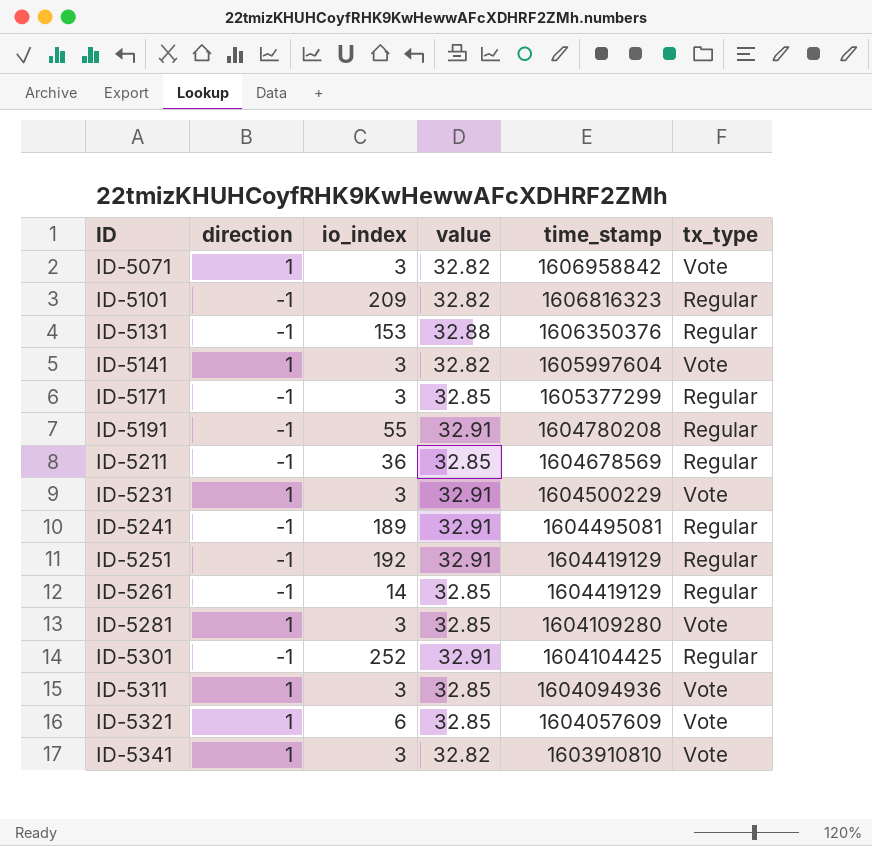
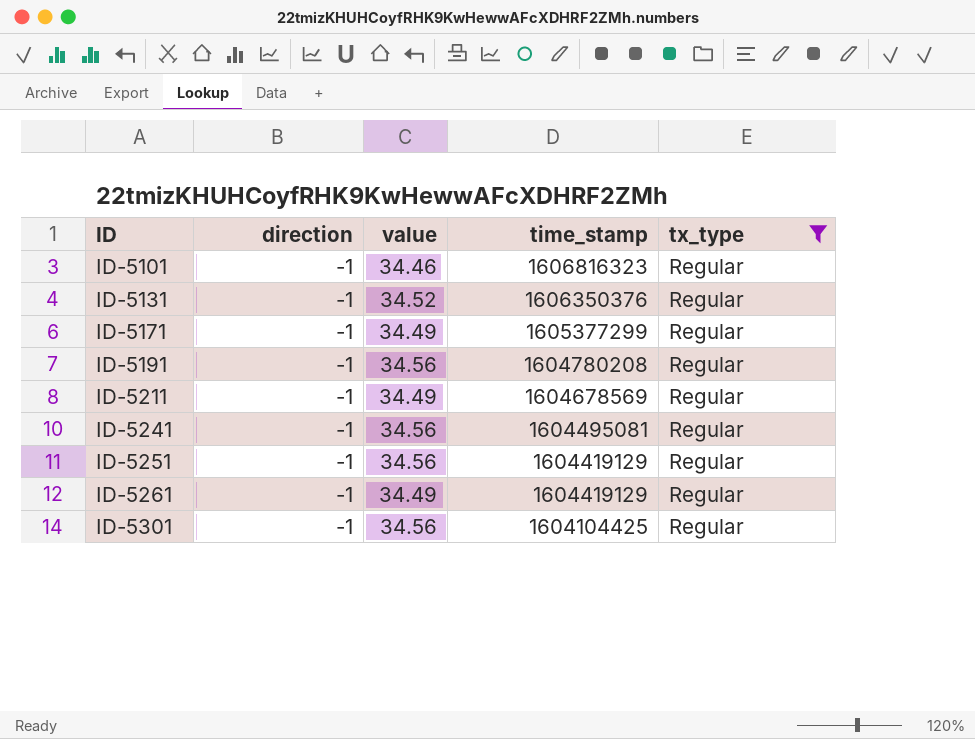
filter: none -> tx_type = Regular
column io_index | position: 3 -> none
ID-5101 | value: 32.82 -> 34.46
ID-5131 | value: 32.88 -> 34.52
ID-5171 | value: 32.85 -> 34.49
ID-5191 | value: 32.91 -> 34.56
ID-5211 | value: 32.85 -> 34.49
ID-5241 | value: 32.91 -> 34.56
ID-5251 | value: 32.91 -> 34.56
ID-5261 | value: 32.85 -> 34.49
ID-5301 | value: 32.91 -> 34.56

